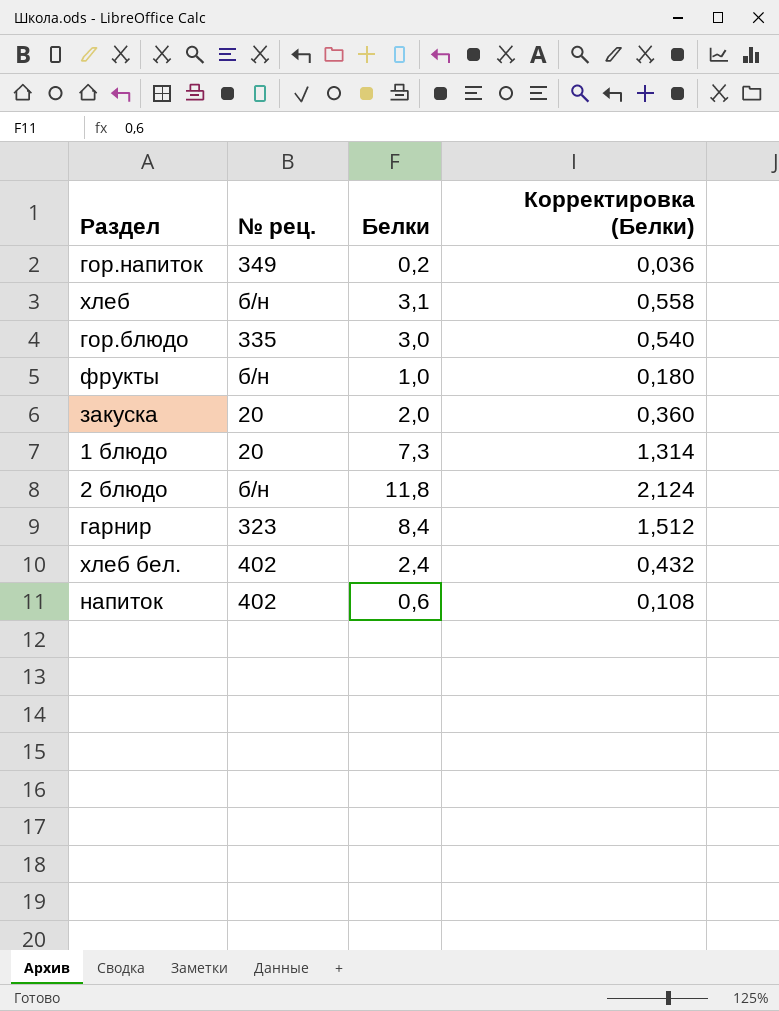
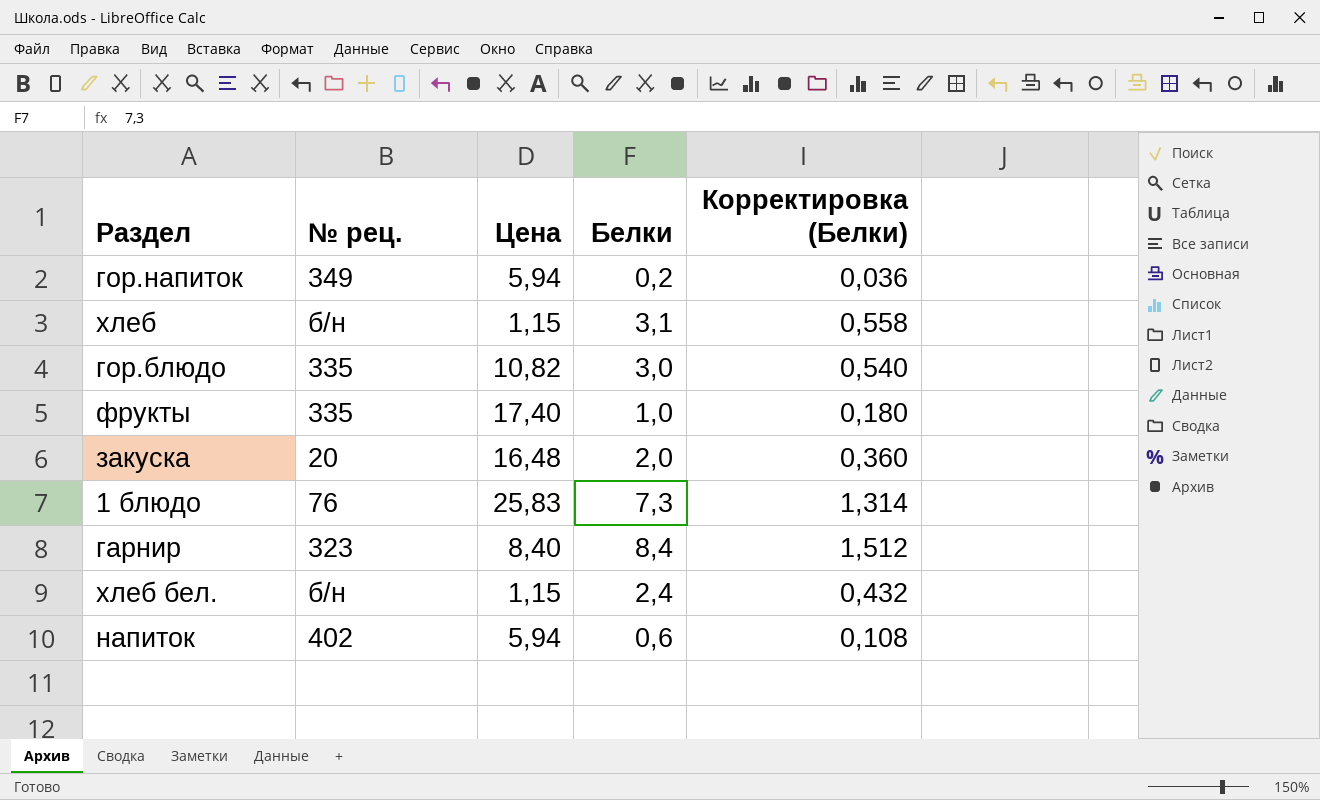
column Цена | position: none -> 3
row 2 блюдо: б/н | 11,8 | 2,124 -> none
фрукты | № рец.: б/н -> 335
1 блюдо | № рец.: 20 -> 76
хлеб бел. | № рец.: 402 -> б/н

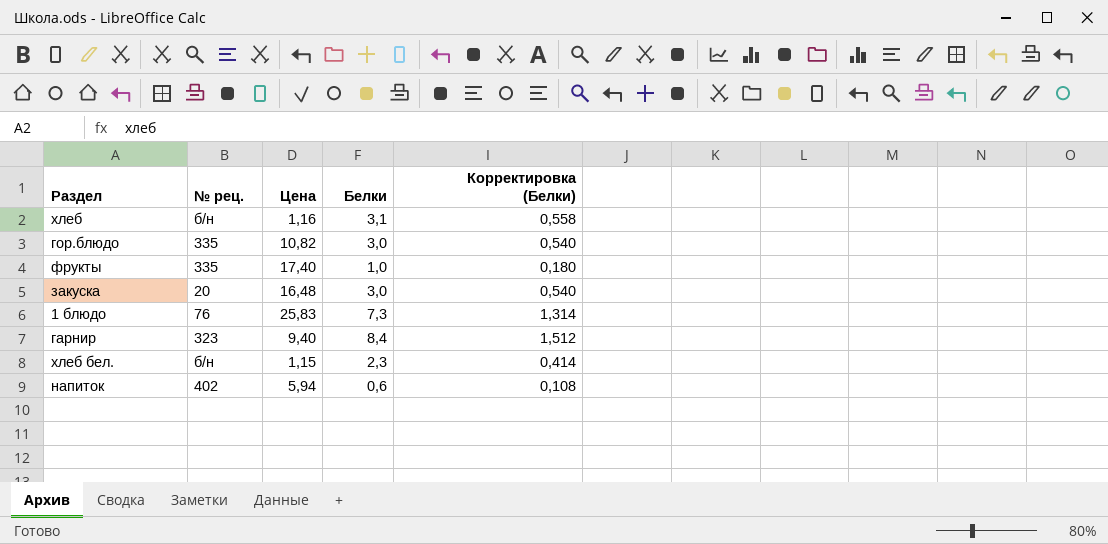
row гор.напиток: 349 | 5,94 | 0,2 | 0,036 -> none
хлеб | Цена: 1,15 -> 1,16
закуска | Белки: 2,0 -> 3,0
закуска | Корректировка (Белки): 0,360 -> 0,540
гарнир | Цена: 8,40 -> 9,40
хлеб бел. | Белки: 2,4 -> 2,3
хлеб бел. | Корректировка (Белки): 0,432 -> 0,414

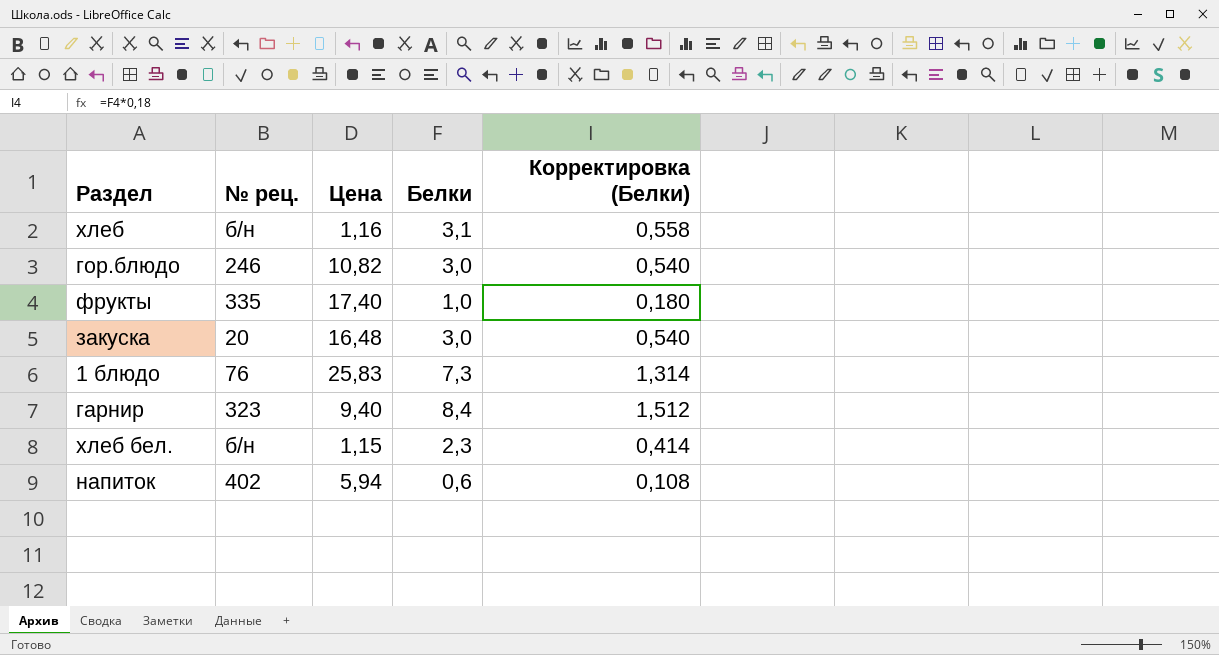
гор.блюдо | № рец.: 335 -> 246

